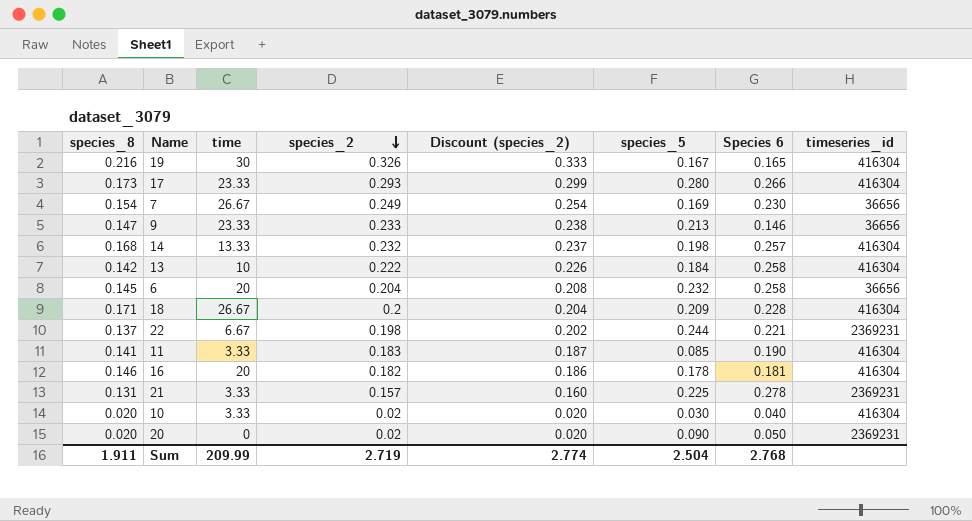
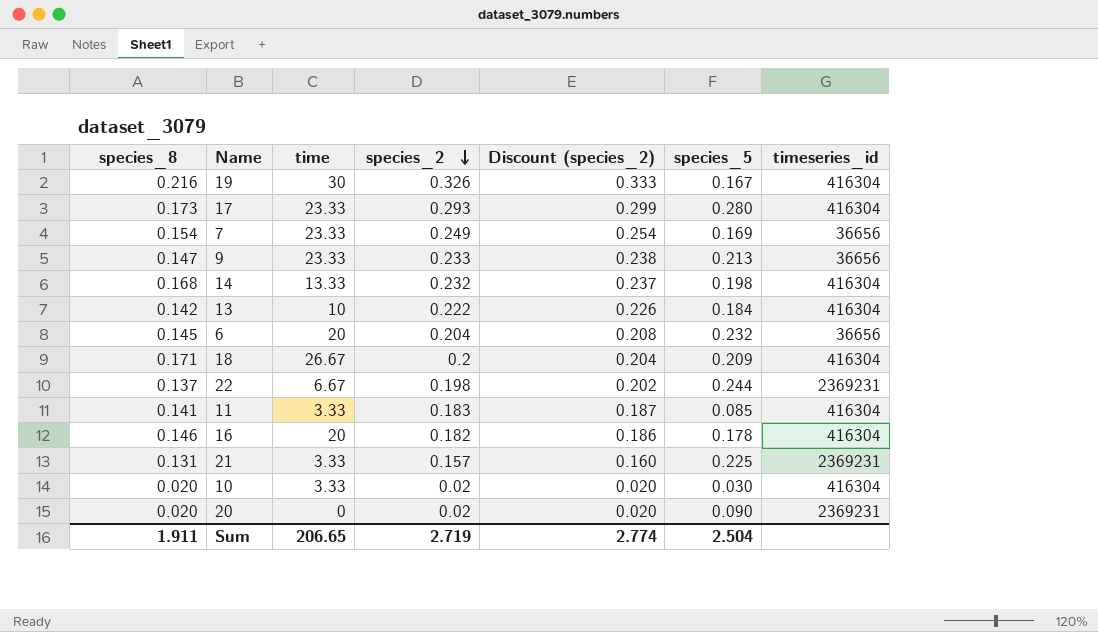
column Species 6 | position: 7 -> none
7 | time: 26.67 -> 23.33
Sum | time: 209.99 -> 206.65

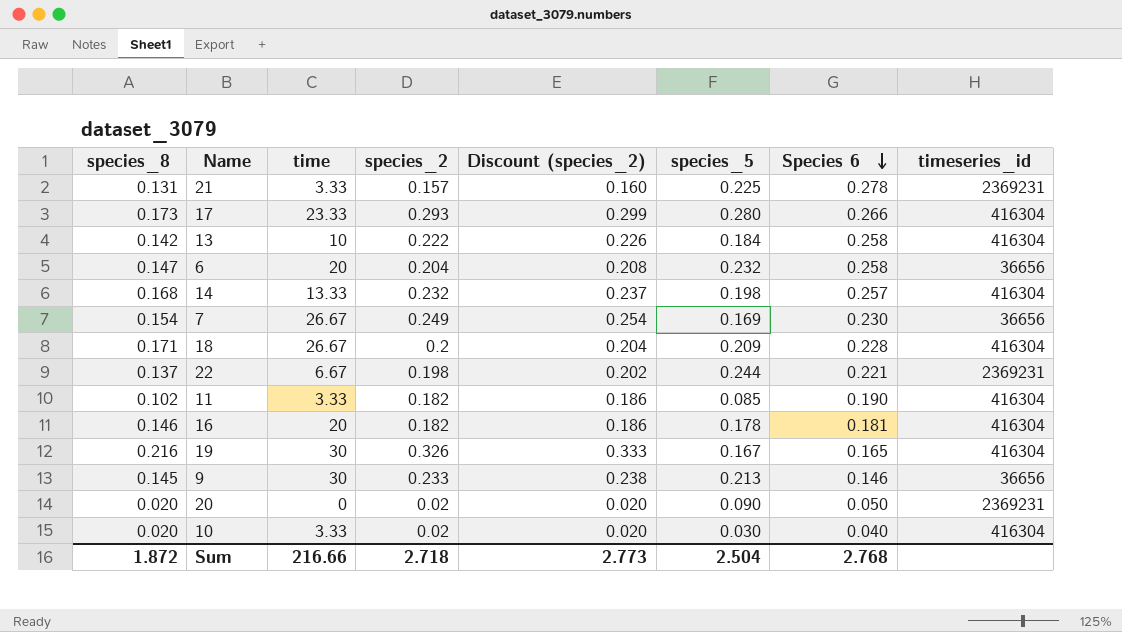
row order: species_2 descending -> Species 6 descending
column Species 6 | position: none -> 7
6 | species_8: 0.145 -> 0.147
7 | time: 23.33 -> 26.67
11 | species_8: 0.141 -> 0.102
11 | species_2: 0.183 -> 0.182
11 | Discount (species_2): 0.187 -> 0.186
9 | species_8: 0.147 -> 0.145
9 | time: 23.33 -> 30
Sum | species_8: 1.911 -> 1.872
Sum | time: 206.65 -> 216.66
Sum | species_2: 2.719 -> 2.718
Sum | Discount (species_2): 2.774 -> 2.773

